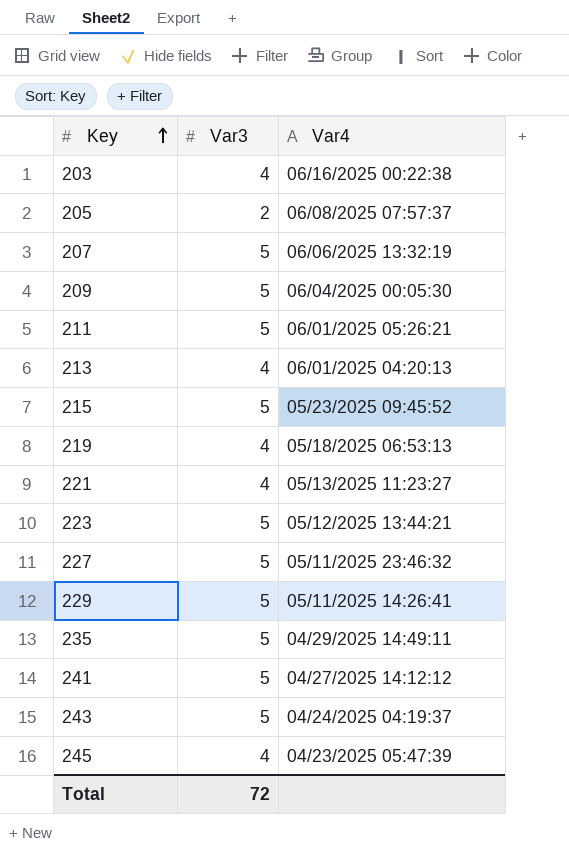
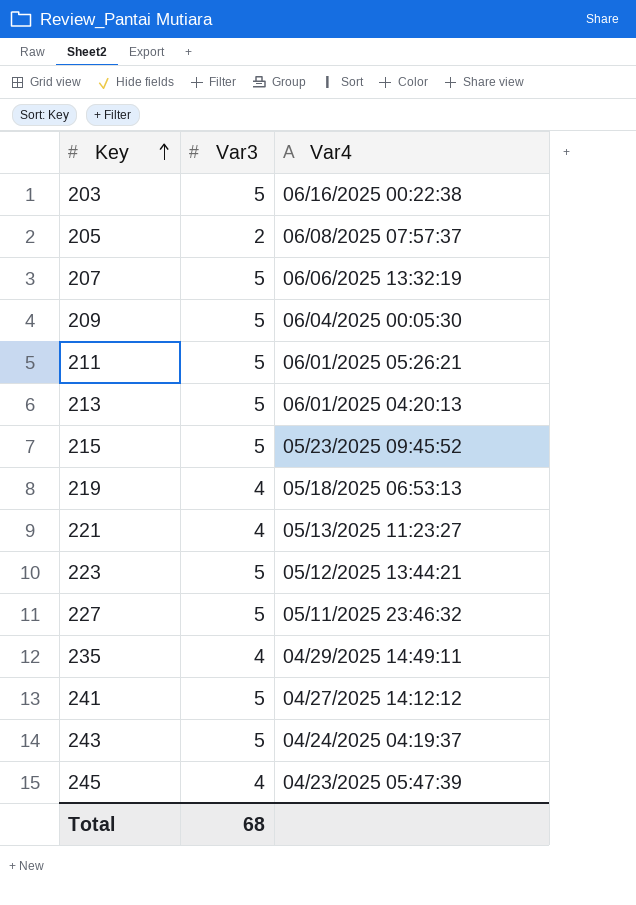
row 229: 5 | 05/11/2025 14:26:41 -> none
203 | Var3: 4 -> 5
213 | Var3: 4 -> 5
235 | Var3: 5 -> 4
Total | Var3: 72 -> 68

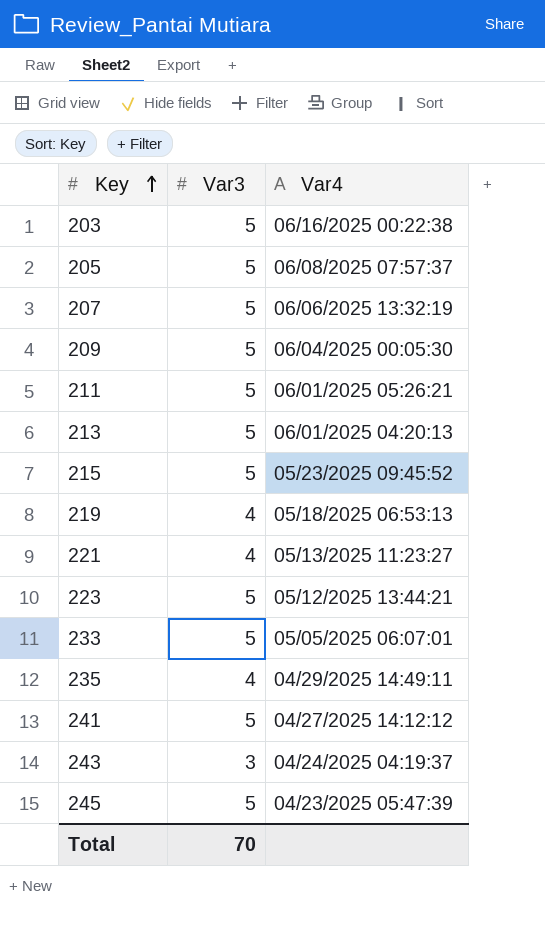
row 227: 5 | 05/11/2025 23:46:32 -> none
205 | Var3: 2 -> 5
row 233: none -> 5 | 05/05/2025 06:07:01
243 | Var3: 5 -> 3
245 | Var3: 4 -> 5
Total | Var3: 68 -> 70

